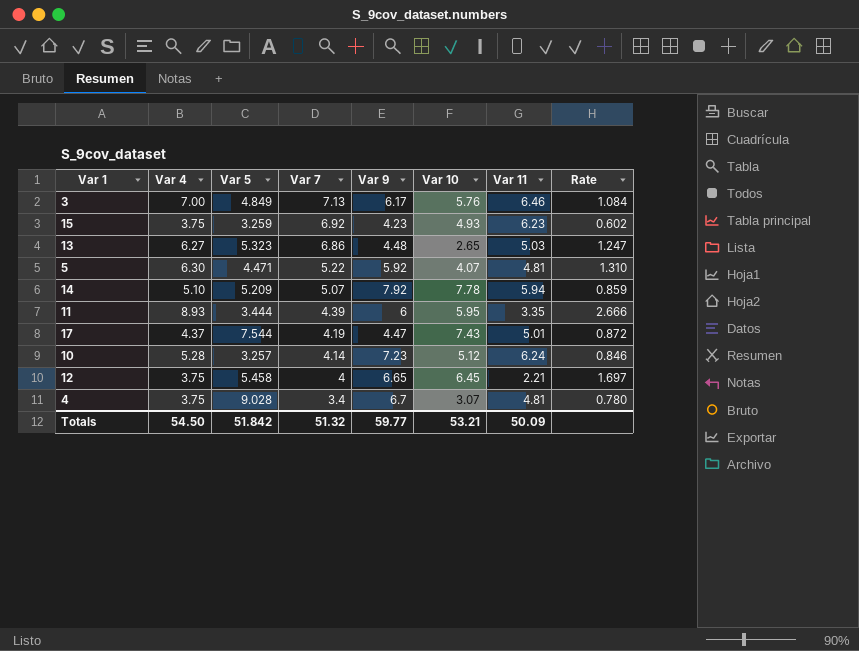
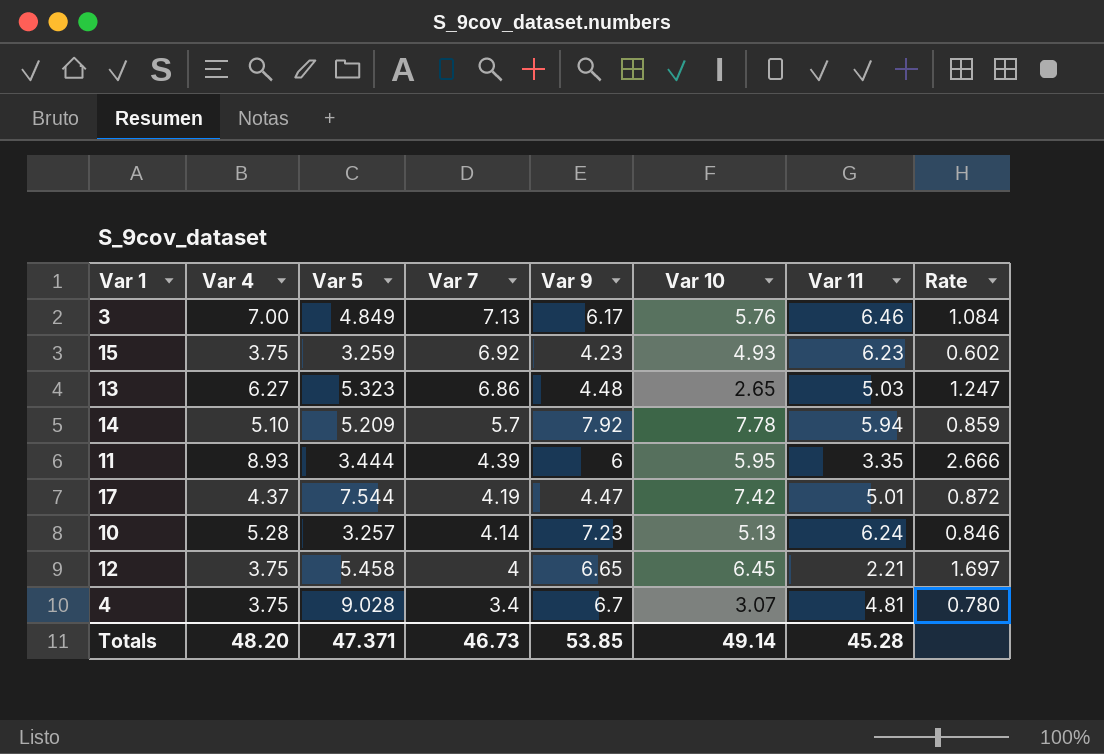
row 5: 6.30 | 4.471 | 5.22 | 5.92 | 4.07 | 4.81 | 1.310 -> none
14 | Var 7: 5.07 -> 5.7
17 | Var 10: 7.43 -> 7.42
10 | Var 10: 5.12 -> 5.13
Totals | Var 4: 54.50 -> 48.20
Totals | Var 5: 51.842 -> 47.371
Totals | Var 7: 51.32 -> 46.73
Totals | Var 9: 59.77 -> 53.85
Totals | Var 10: 53.21 -> 49.14
Totals | Var 11: 50.09 -> 45.28

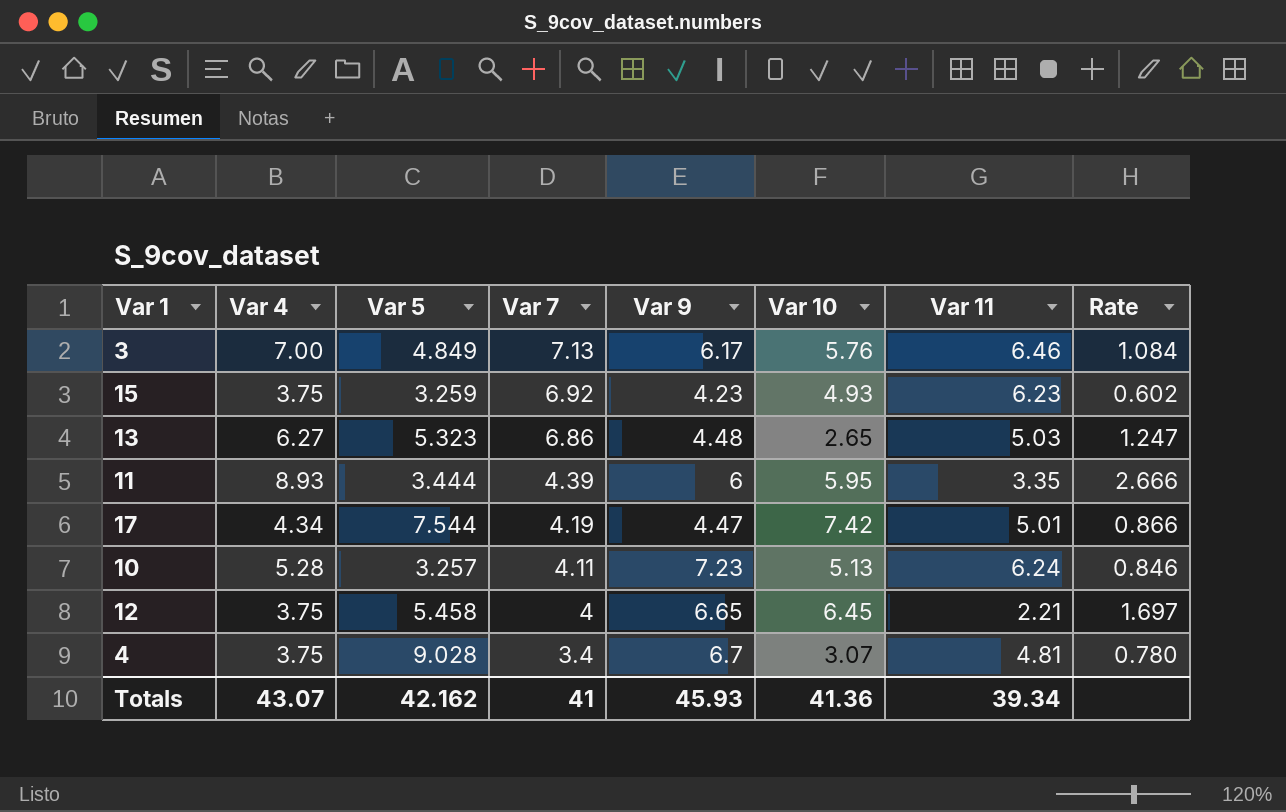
row 14: 5.10 | 5.209 | 5.7 | 7.92 | 7.78 | 5.94 | 0.859 -> none
17 | Var 4: 4.37 -> 4.34
17 | Rate: 0.872 -> 0.866
10 | Var 7: 4.14 -> 4.11
Totals | Var 4: 48.20 -> 43.07
Totals | Var 5: 47.371 -> 42.162
Totals | Var 7: 46.73 -> 41
Totals | Var 9: 53.85 -> 45.93
Totals | Var 10: 49.14 -> 41.36
Totals | Var 11: 45.28 -> 39.34

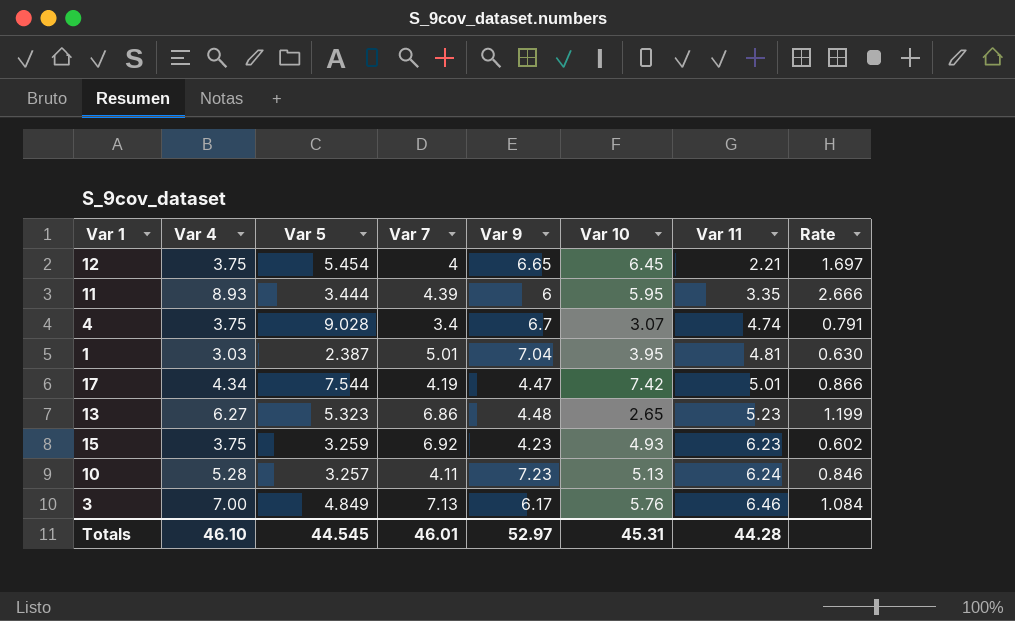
row order: Var 7 descending -> Var 11 ascending
12 | Var 5: 5.458 -> 5.454
4 | Var 11: 4.81 -> 4.74
4 | Rate: 0.780 -> 0.791
row 1: none -> 3.03 | 2.387 | 5.01 | 7.04 | 3.95 | 4.81 | 0.630
13 | Var 11: 5.03 -> 5.23
13 | Rate: 1.247 -> 1.199
Totals | Var 4: 43.07 -> 46.10
Totals | Var 5: 42.162 -> 44.545
Totals | Var 7: 41 -> 46.01
Totals | Var 9: 45.93 -> 52.97
Totals | Var 10: 41.36 -> 45.31
Totals | Var 11: 39.34 -> 44.28

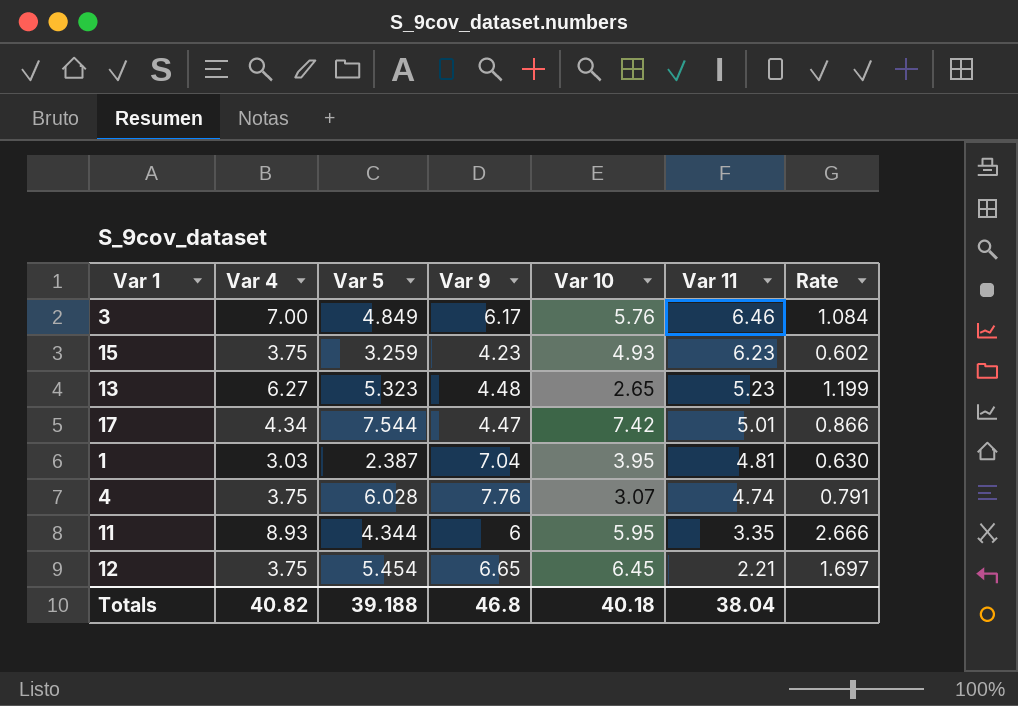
row order: Var 11 ascending -> Var 11 descending
column Var 7 | position: 4 -> none
row 10: 5.28 | 3.257 | 4.11 | 7.23 | 5.13 | 6.24 | 0.846 -> none
4 | Var 5: 9.028 -> 6.028
4 | Var 9: 6.7 -> 7.76
11 | Var 5: 3.444 -> 4.344
Totals | Var 4: 46.10 -> 40.82
Totals | Var 5: 44.545 -> 39.188
Totals | Var 9: 52.97 -> 46.8
Totals | Var 10: 45.31 -> 40.18
Totals | Var 11: 44.28 -> 38.04

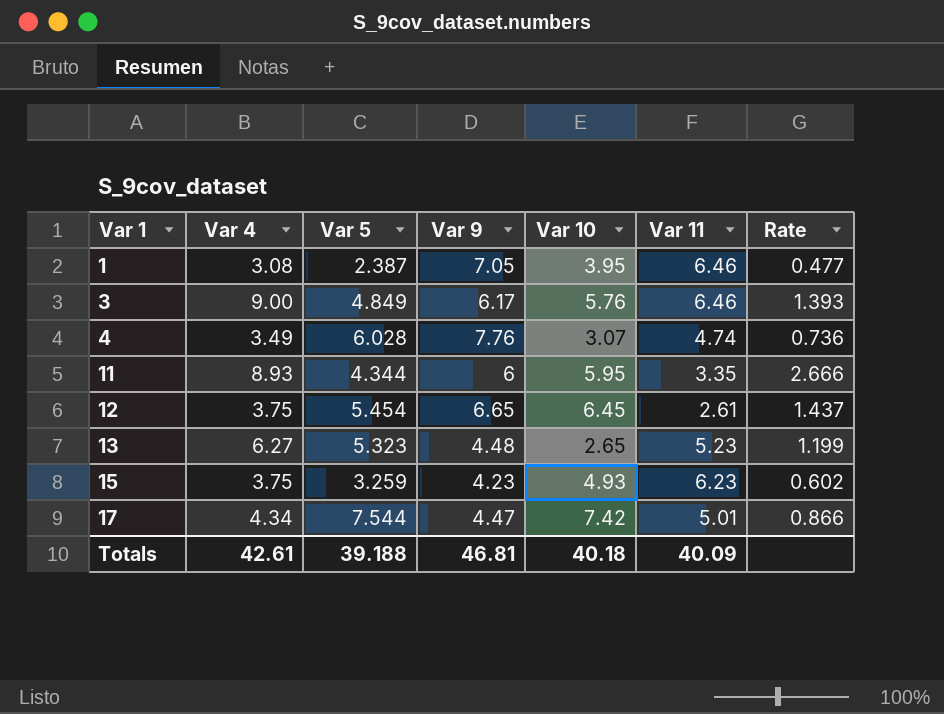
row order: Var 11 descending -> Var 1 ascending
1 | Var 4: 3.03 -> 3.08
1 | Var 9: 7.04 -> 7.05
1 | Var 11: 4.81 -> 6.46
1 | Rate: 0.630 -> 0.477
3 | Var 4: 7.00 -> 9.00
3 | Rate: 1.084 -> 1.393
4 | Var 4: 3.75 -> 3.49
4 | Rate: 0.791 -> 0.736
12 | Var 11: 2.21 -> 2.61
12 | Rate: 1.697 -> 1.437
Totals | Var 4: 40.82 -> 42.61
Totals | Var 9: 46.8 -> 46.81
Totals | Var 11: 38.04 -> 40.09

